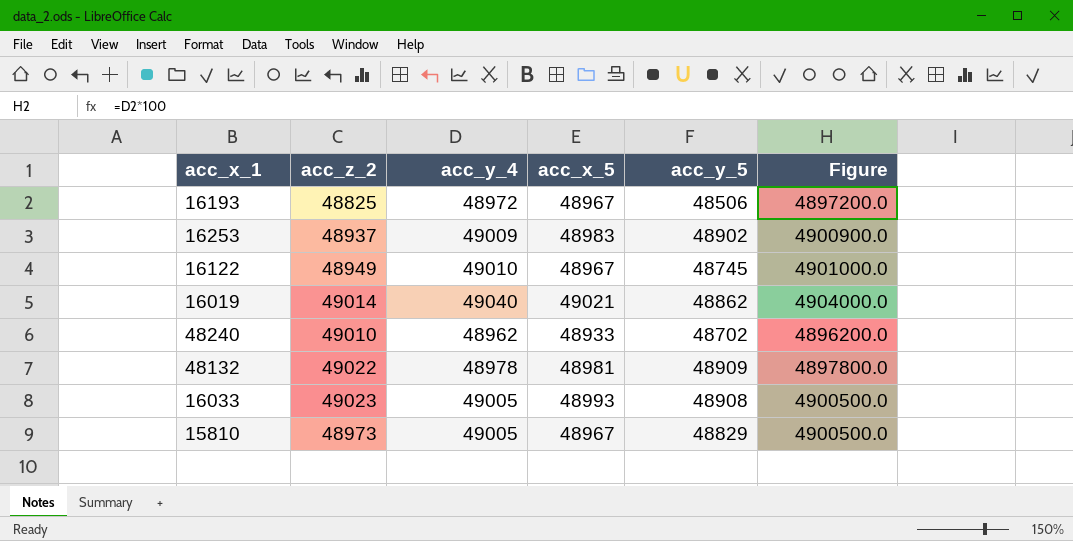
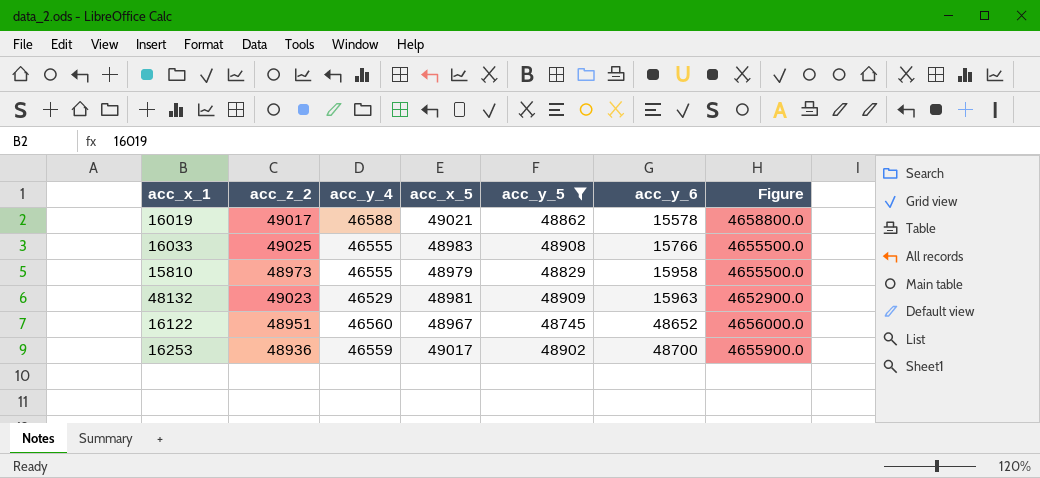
filter: none -> acc_y_5 >= 48745
row order: none -> acc_y_6 ascending
column acc_y_6 | position: none -> 6
16019 | acc_z_2: 49014 -> 49017
16019 | acc_y_4: 49040 -> 46588
16019 | Figure: 4904000.0 -> 4658800.0
16033 | acc_z_2: 49023 -> 49025
16033 | acc_y_4: 49005 -> 46555
16033 | acc_x_5: 48993 -> 48983
16033 | Figure: 4900500.0 -> 4655500.0
15810 | acc_y_4: 49005 -> 46555
15810 | acc_x_5: 48967 -> 48979
15810 | Figure: 4900500.0 -> 4655500.0
48132 | acc_z_2: 49022 -> 49023
48132 | acc_y_4: 48978 -> 46529
48132 | Figure: 4897800.0 -> 4652900.0
16122 | acc_z_2: 48949 -> 48951
16122 | acc_y_4: 49010 -> 46560
16122 | Figure: 4901000.0 -> 4656000.0
16253 | acc_z_2: 48937 -> 48936
16253 | acc_y_4: 49009 -> 46559
16253 | acc_x_5: 48983 -> 49017
16253 | Figure: 4900900.0 -> 4655900.0

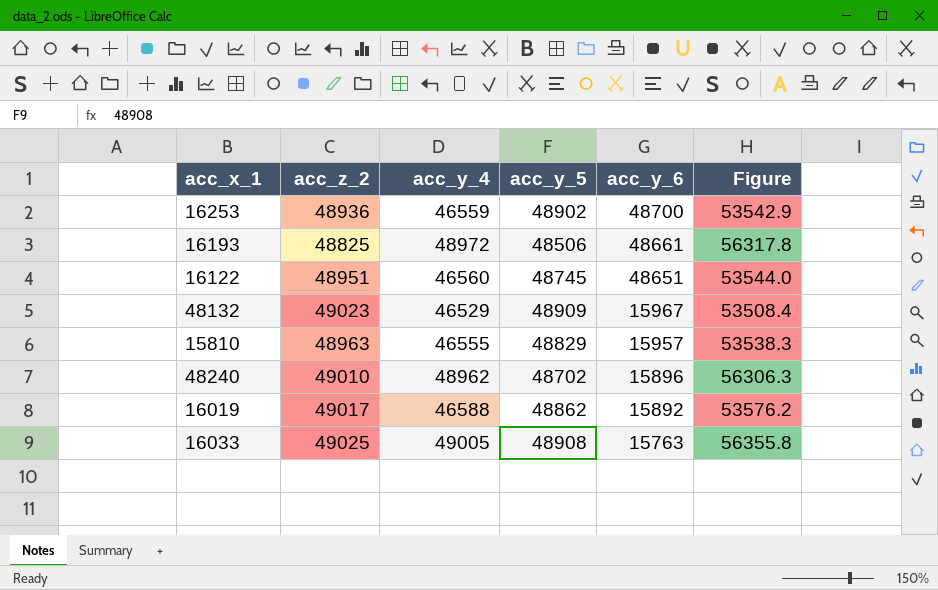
filter: acc_y_5 >= 48745 -> none
row order: acc_y_6 ascending -> acc_y_6 descending
column acc_x_5 | position: 4 -> none
column Figure | formula: [acc_y_4] * 100 -> [acc_y_4] * 1.15
16122 | acc_y_6: 48652 -> 48651
48132 | acc_y_6: 15963 -> 15967
15810 | acc_z_2: 48973 -> 48963
15810 | acc_y_6: 15958 -> 15957
16019 | acc_y_6: 15578 -> 15892
16033 | acc_y_4: 46555 -> 49005
16033 | acc_y_6: 15766 -> 15763

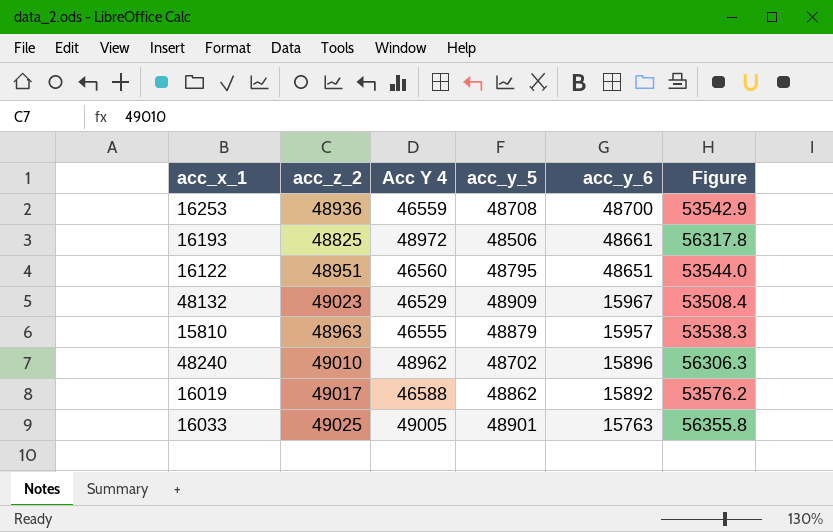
column name: acc_y_4 -> Acc Y 4
16253 | acc_y_5: 48902 -> 48708
16122 | acc_y_5: 48745 -> 48795
15810 | acc_y_5: 48829 -> 48879
16033 | acc_y_5: 48908 -> 48901

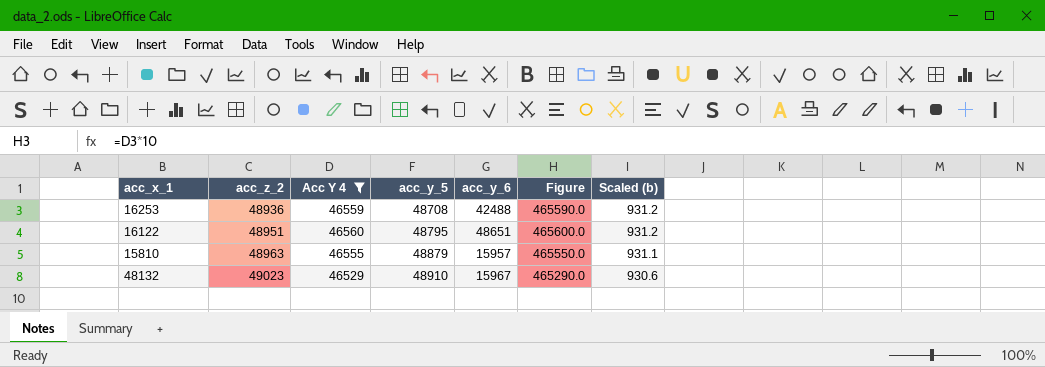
filter: none -> Acc Y 4 <= 46560
row order: acc_y_6 descending -> acc_z_2 ascending
column Figure | formula: [Acc Y 4] * 1.15 -> [Acc Y 4] * 10
column Scaled (b) | formula: none -> [Acc Y 4] * 0.02
16253 | acc_y_6: 48700 -> 42488
48132 | acc_y_5: 48909 -> 48910

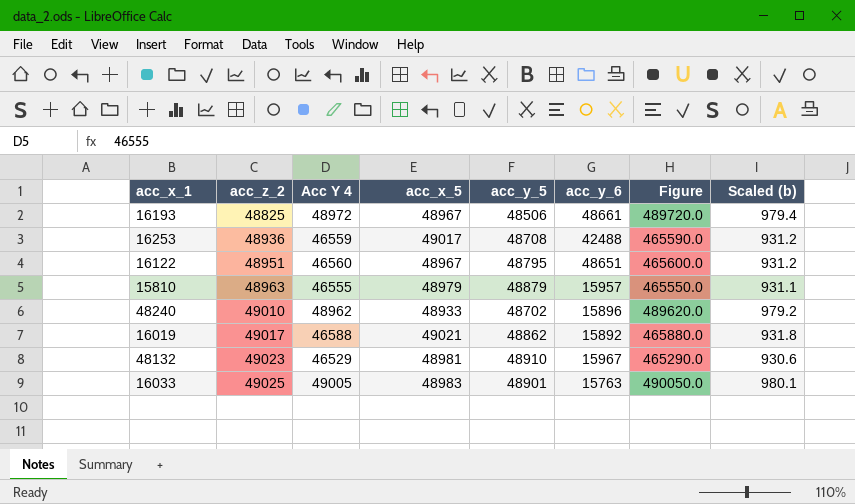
filter: Acc Y 4 <= 46560 -> none
column acc_x_5 | position: none -> 4

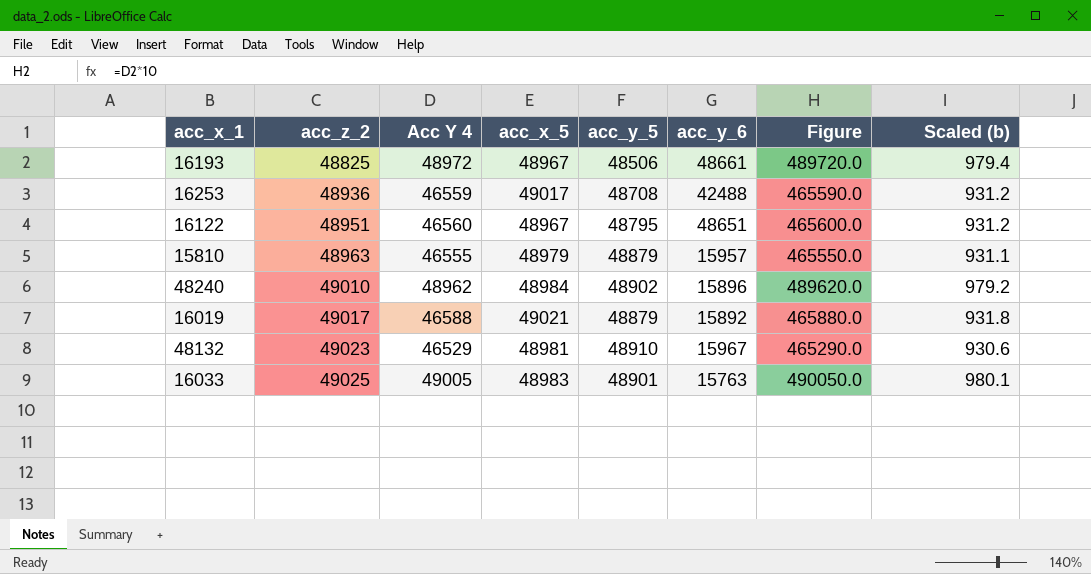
48240 | acc_x_5: 48933 -> 48984
48240 | acc_y_5: 48702 -> 48902
16019 | acc_y_5: 48862 -> 48879

